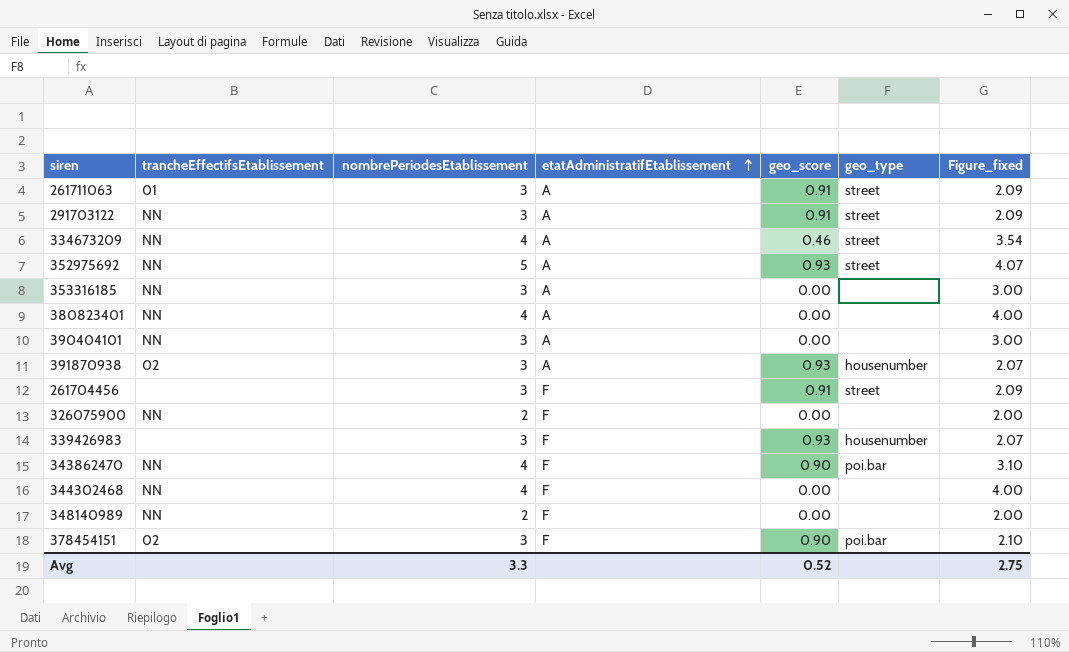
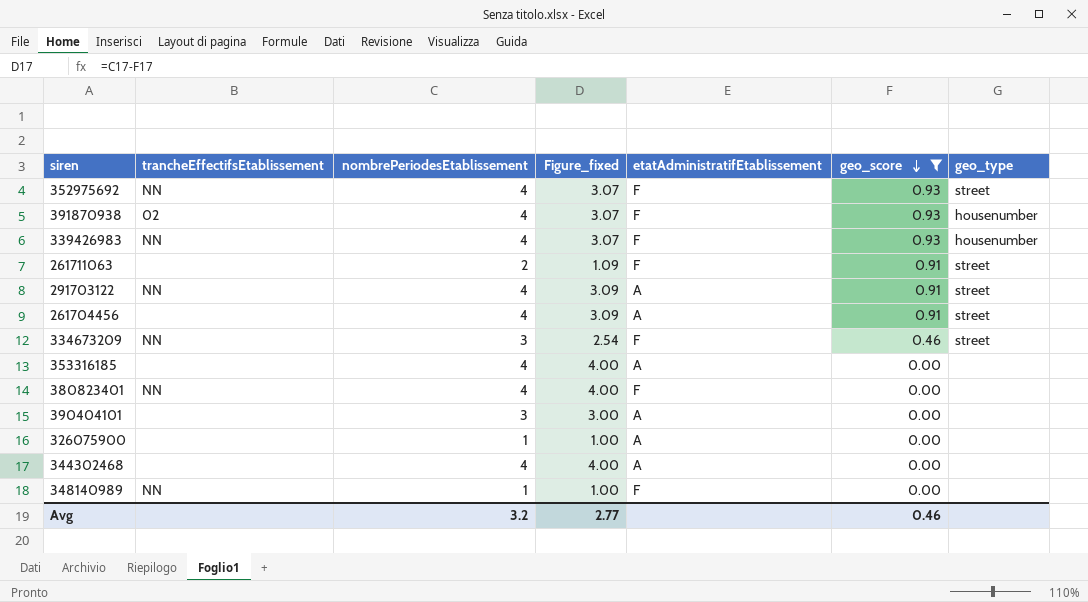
filter: none -> geo_score != 0.90
row order: etatAdministratifEtablissement ascending -> geo_score descending
column Figure_fixed | position: 7 -> 4
352975692 | nombrePeriodesEtablissement: 5 -> 4
352975692 | Figure_fixed: 4.07 -> 3.07
352975692 | etatAdministratifEtablissement: A -> F
391870938 | nombrePeriodesEtablissement: 3 -> 4
391870938 | Figure_fixed: 2.07 -> 3.07
391870938 | etatAdministratifEtablissement: A -> F
339426983 | trancheEffectifsEtablissement: none -> NN
339426983 | nombrePeriodesEtablissement: 3 -> 4
339426983 | Figure_fixed: 2.07 -> 3.07
261711063 | trancheEffectifsEtablissement: 01 -> none
261711063 | nombrePeriodesEtablissement: 3 -> 2
261711063 | Figure_fixed: 2.09 -> 1.09
261711063 | etatAdministratifEtablissement: A -> F
291703122 | nombrePeriodesEtablissement: 3 -> 4
291703122 | Figure_fixed: 2.09 -> 3.09
261704456 | nombrePeriodesEtablissement: 3 -> 4
261704456 | Figure_fixed: 2.09 -> 3.09
261704456 | etatAdministratifEtablissement: F -> A
334673209 | nombrePeriodesEtablissement: 4 -> 3
334673209 | Figure_fixed: 3.54 -> 2.54
334673209 | etatAdministratifEtablissement: A -> F
353316185 | trancheEffectifsEtablissement: NN -> none
353316185 | nombrePeriodesEtablissement: 3 -> 4
353316185 | Figure_fixed: 3.00 -> 4.00
380823401 | etatAdministratifEtablissement: A -> F
390404101 | trancheEffectifsEtablissement: NN -> none
326075900 | trancheEffectifsEtablissement: NN -> none
326075900 | nombrePeriodesEtablissement: 2 -> 1
326075900 | Figure_fixed: 2.00 -> 1.00
326075900 | etatAdministratifEtablissement: F -> A
344302468 | trancheEffectifsEtablissement: NN -> none
344302468 | etatAdministratifEtablissement: F -> A
348140989 | nombrePeriodesEtablissement: 2 -> 1
348140989 | Figure_fixed: 2.00 -> 1.00
Avg | nombrePeriodesEtablissement: 3.3 -> 3.2
Avg | Figure_fixed: 2.75 -> 2.77
Avg | geo_score: 0.52 -> 0.46

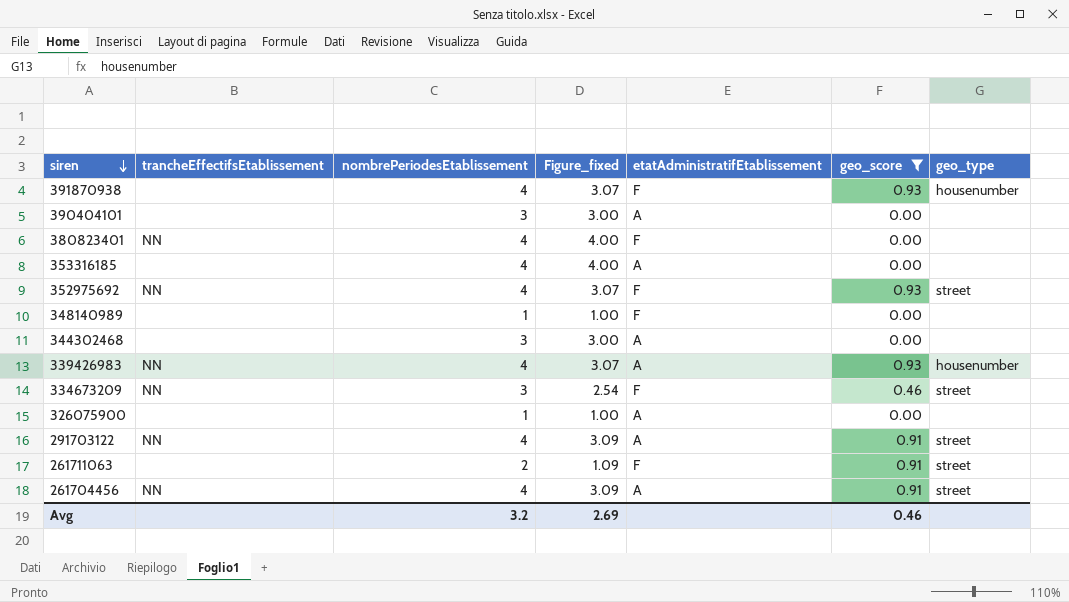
row order: geo_score descending -> siren descending
391870938 | trancheEffectifsEtablissement: 02 -> none
348140989 | trancheEffectifsEtablissement: NN -> none
344302468 | nombrePeriodesEtablissement: 4 -> 3
344302468 | Figure_fixed: 4.00 -> 3.00
339426983 | etatAdministratifEtablissement: F -> A
261704456 | trancheEffectifsEtablissement: none -> NN
Avg | Figure_fixed: 2.77 -> 2.69

